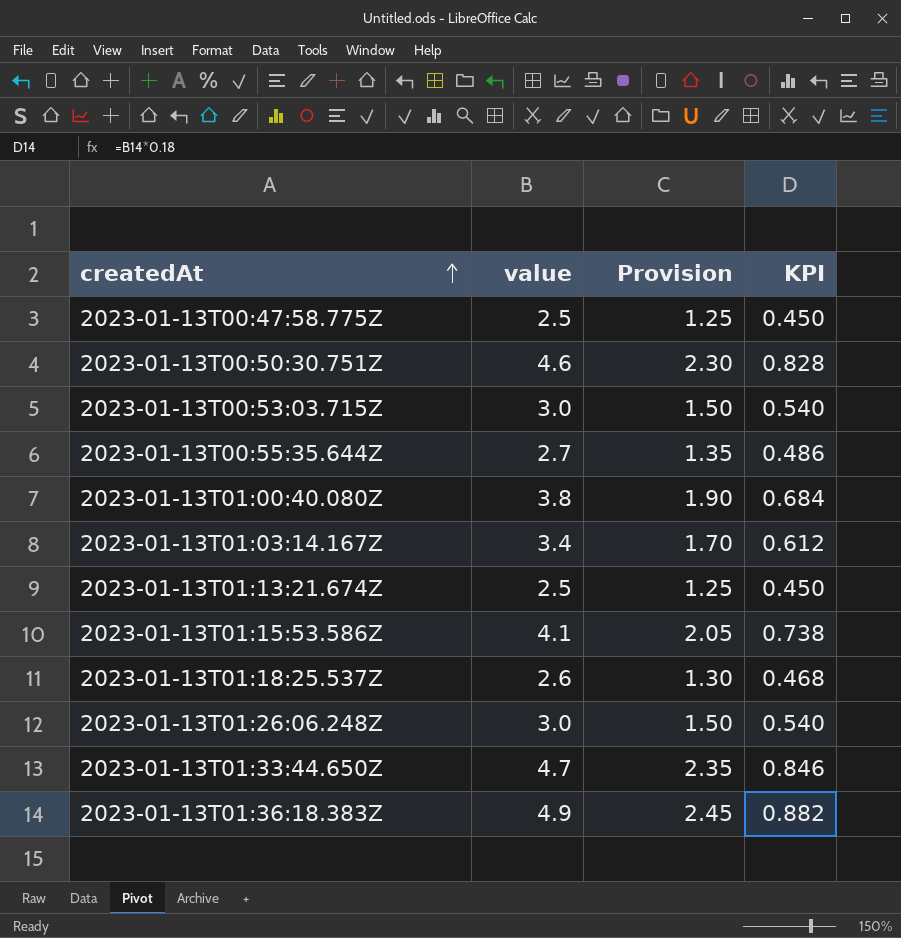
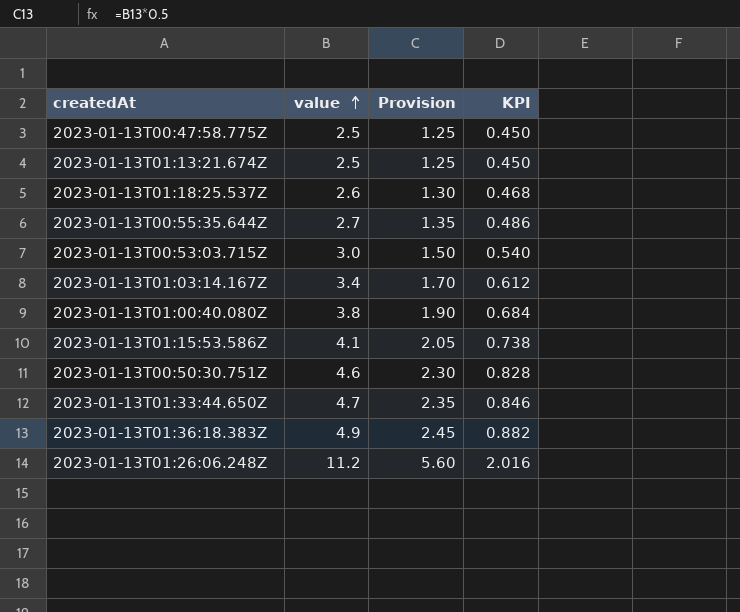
row order: createdAt ascending -> value ascending
2023-01-13T01:26:06.248Z | value: 3.0 -> 11.2
2023-01-13T01:26:06.248Z | Provision: 1.50 -> 5.60
2023-01-13T01:26:06.248Z | KPI: 0.540 -> 2.016

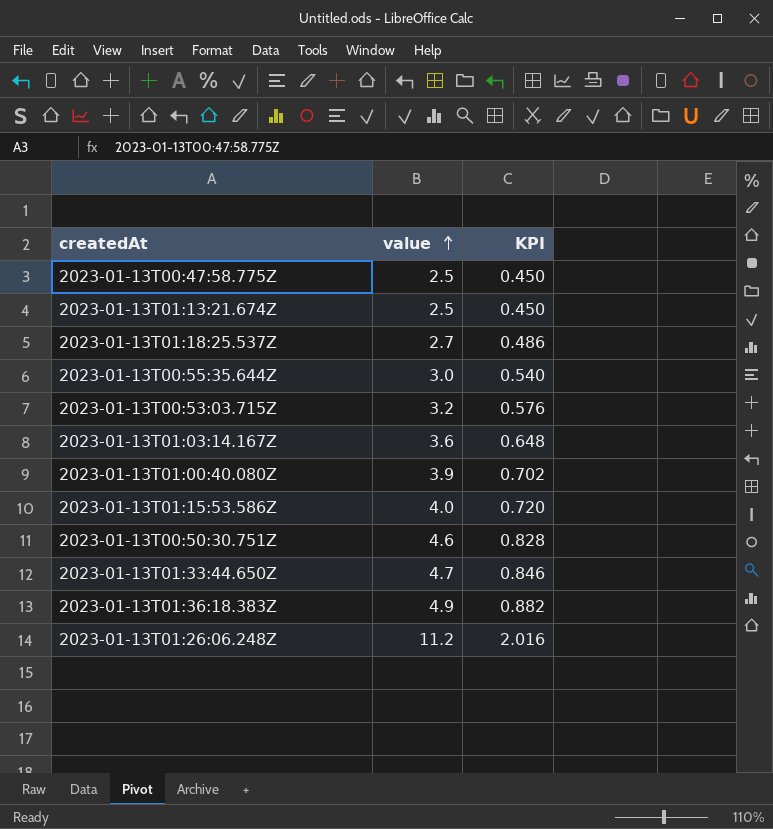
column Provision | formula: [value] * 0.5 -> none
2023-01-13T01:18:25.537Z | value: 2.6 -> 2.7
2023-01-13T01:18:25.537Z | KPI: 0.468 -> 0.486
2023-01-13T00:55:35.644Z | value: 2.7 -> 3.0
2023-01-13T00:55:35.644Z | KPI: 0.486 -> 0.540
2023-01-13T00:53:03.715Z | value: 3.0 -> 3.2
2023-01-13T00:53:03.715Z | KPI: 0.540 -> 0.576
2023-01-13T01:03:14.167Z | value: 3.4 -> 3.6
2023-01-13T01:03:14.167Z | KPI: 0.612 -> 0.648
2023-01-13T01:00:40.080Z | value: 3.8 -> 3.9
2023-01-13T01:00:40.080Z | KPI: 0.684 -> 0.702
2023-01-13T01:15:53.586Z | value: 4.1 -> 4.0
2023-01-13T01:15:53.586Z | KPI: 0.738 -> 0.720

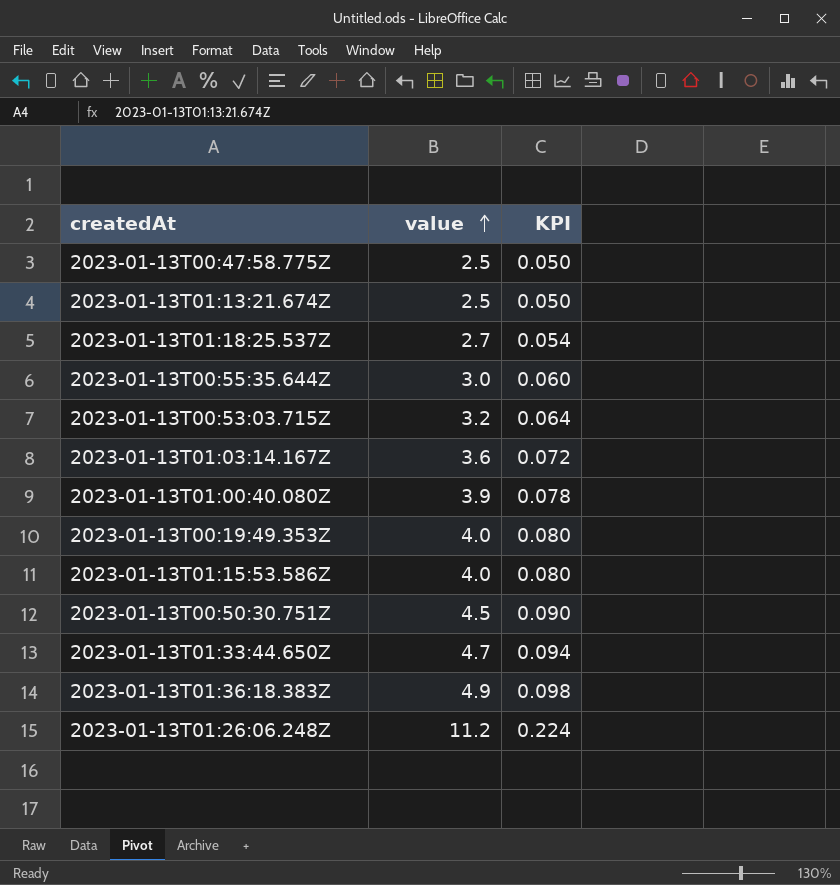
column KPI | formula: [value] * 0.18 -> [value] * 0.02
row 2023-01-13T00:19:49.353Z: none -> 4.0 | 0.080
2023-01-13T00:50:30.751Z | value: 4.6 -> 4.5

